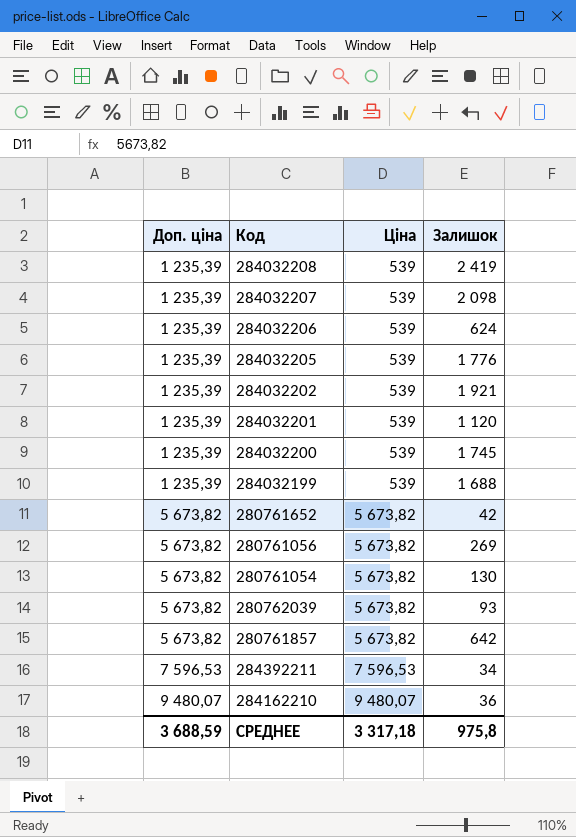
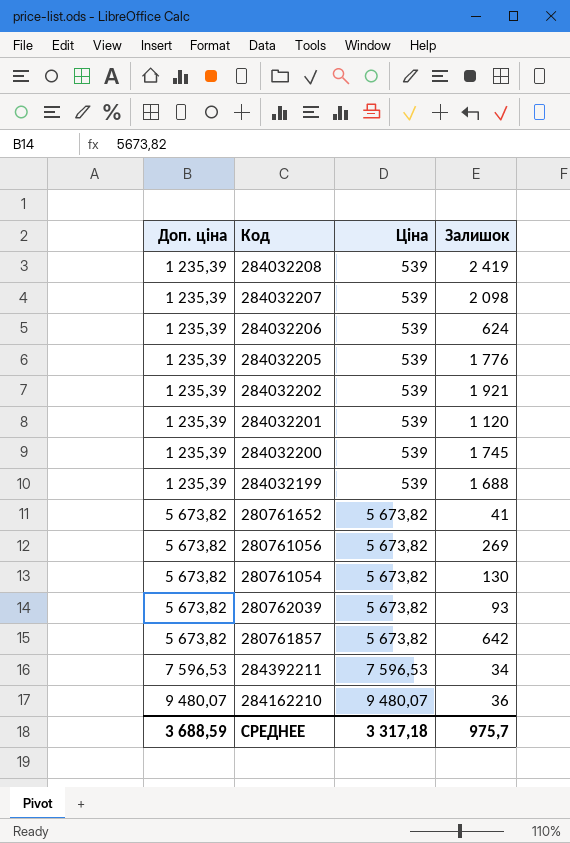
280761652 | Залишок: 42 -> 41
СРЕДНЕЕ | Залишок: 975,8 -> 975,7

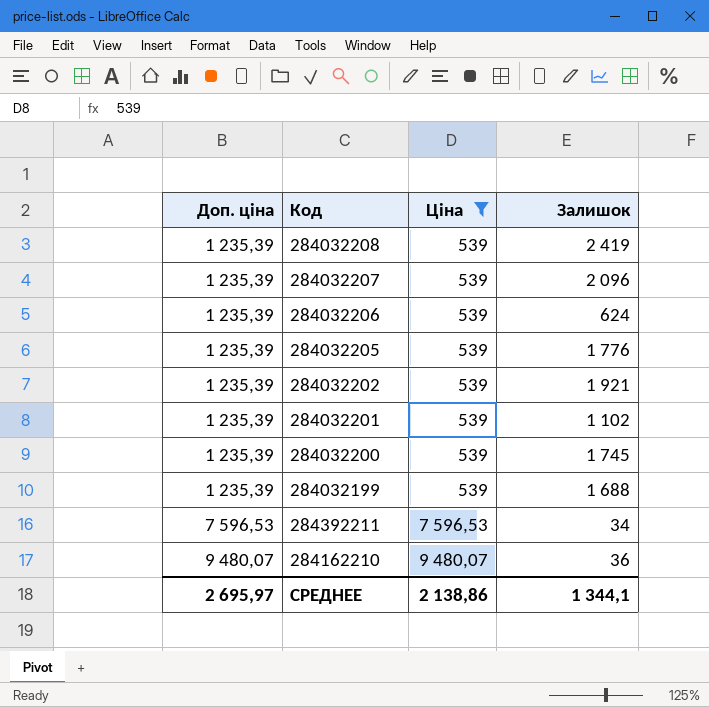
filter: none -> Ціна != 5 673,82
284032207 | Залишок: 2 098 -> 2 096
284032201 | Залишок: 1 120 -> 1 102
СРЕДНЕЕ | Доп. ціна: 3 688,59 -> 2 695,97
СРЕДНЕЕ | Ціна: 3 317,18 -> 2 138,86
СРЕДНЕЕ | Залишок: 975,7 -> 1 344,1

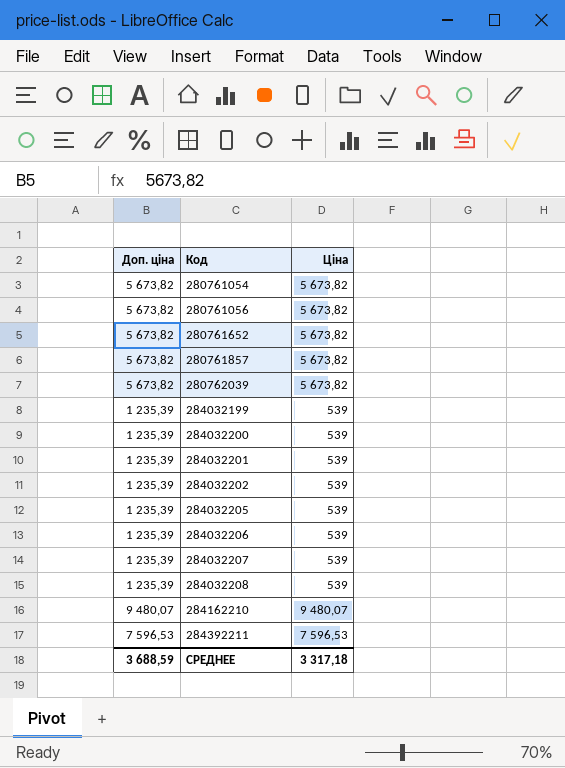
filter: Ціна != 5 673,82 -> none
row order: Доп. ціна ascending -> Код ascending
column Залишок | position: 4 -> none
СРЕДНЕЕ | Доп. ціна: 2 695,97 -> 3 688,59
СРЕДНЕЕ | Ціна: 2 138,86 -> 3 317,18

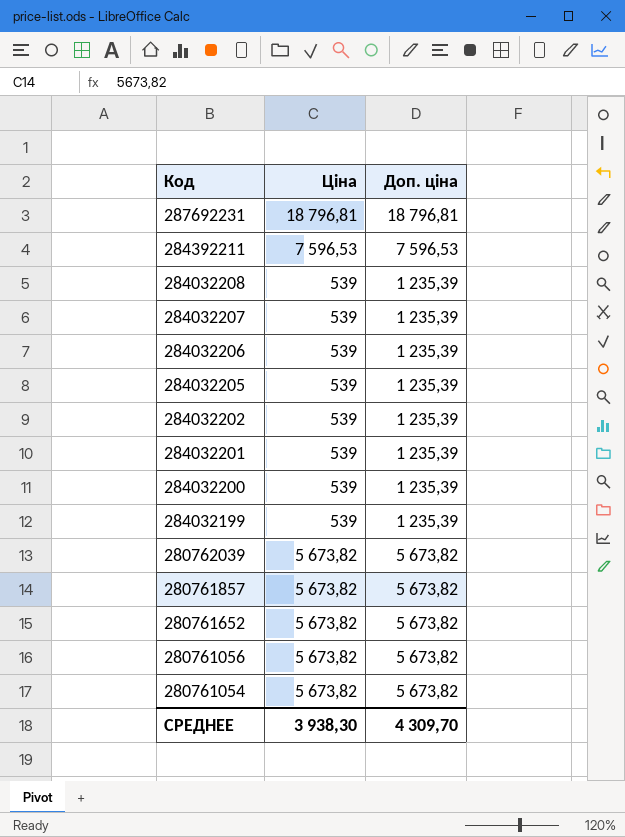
row order: Код ascending -> Код descending
column Доп. ціна | position: 1 -> 3
row 284162210: 9 480,07 | 9 480,07 -> none
row 287692231: none -> 18 796,81 | 18 796,81
СРЕДНЕЕ | Ціна: 3 317,18 -> 3 938,30
СРЕДНЕЕ | Доп. ціна: 3 688,59 -> 4 309,70

